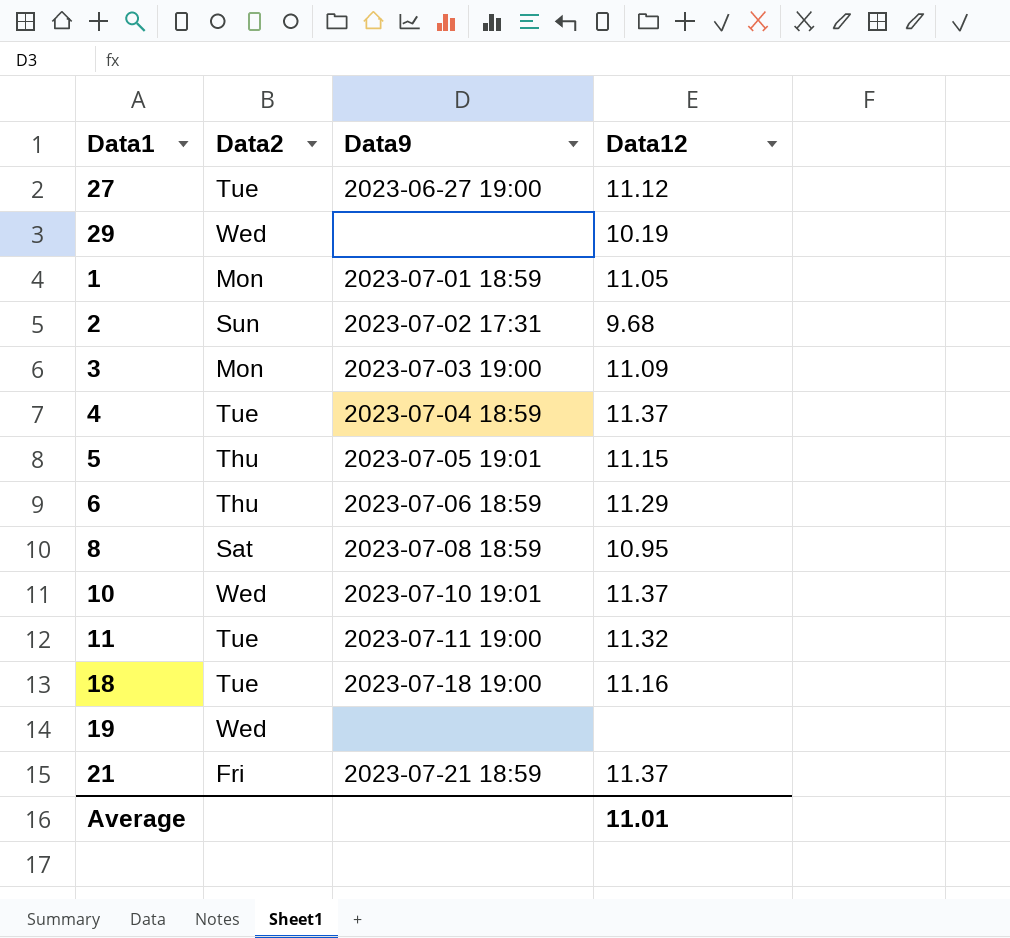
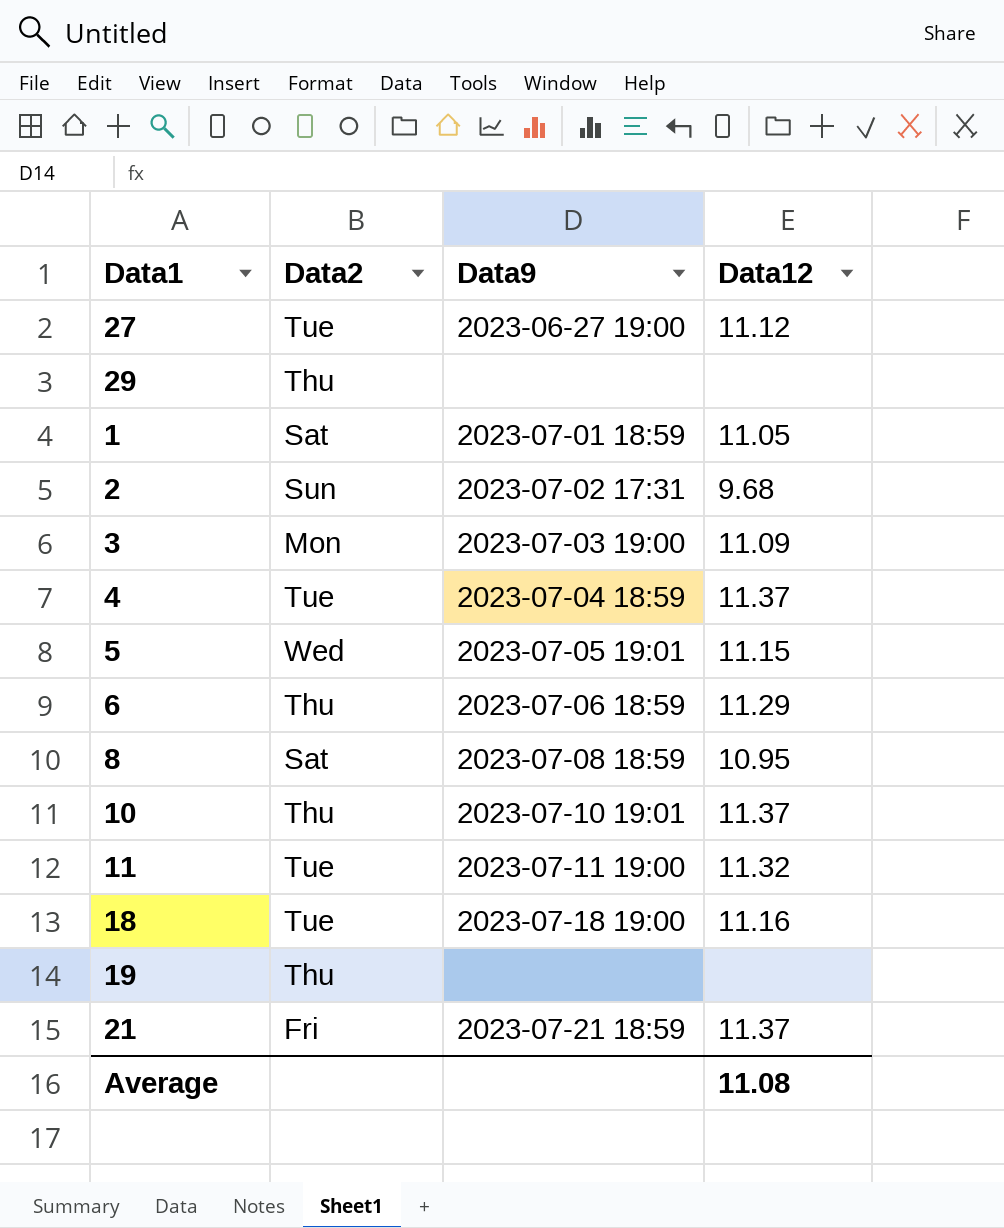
29 | Data2: Wed -> Thu
29 | Data12: 10.19 -> none
1 | Data2: Mon -> Sat
5 | Data2: Thu -> Wed
10 | Data2: Wed -> Thu
19 | Data2: Wed -> Thu
Average | Data12: 11.01 -> 11.08

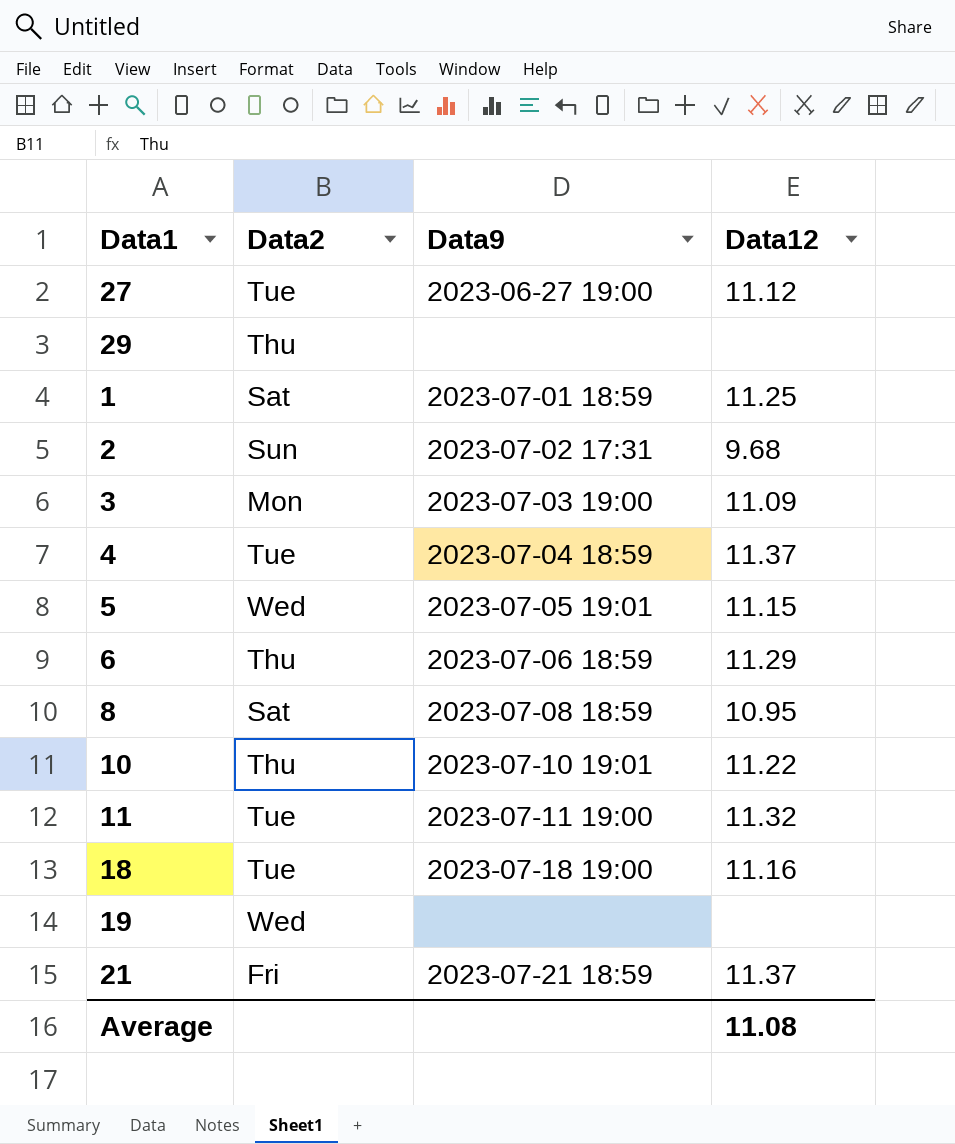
1 | Data12: 11.05 -> 11.25
10 | Data12: 11.37 -> 11.22
19 | Data2: Thu -> Wed

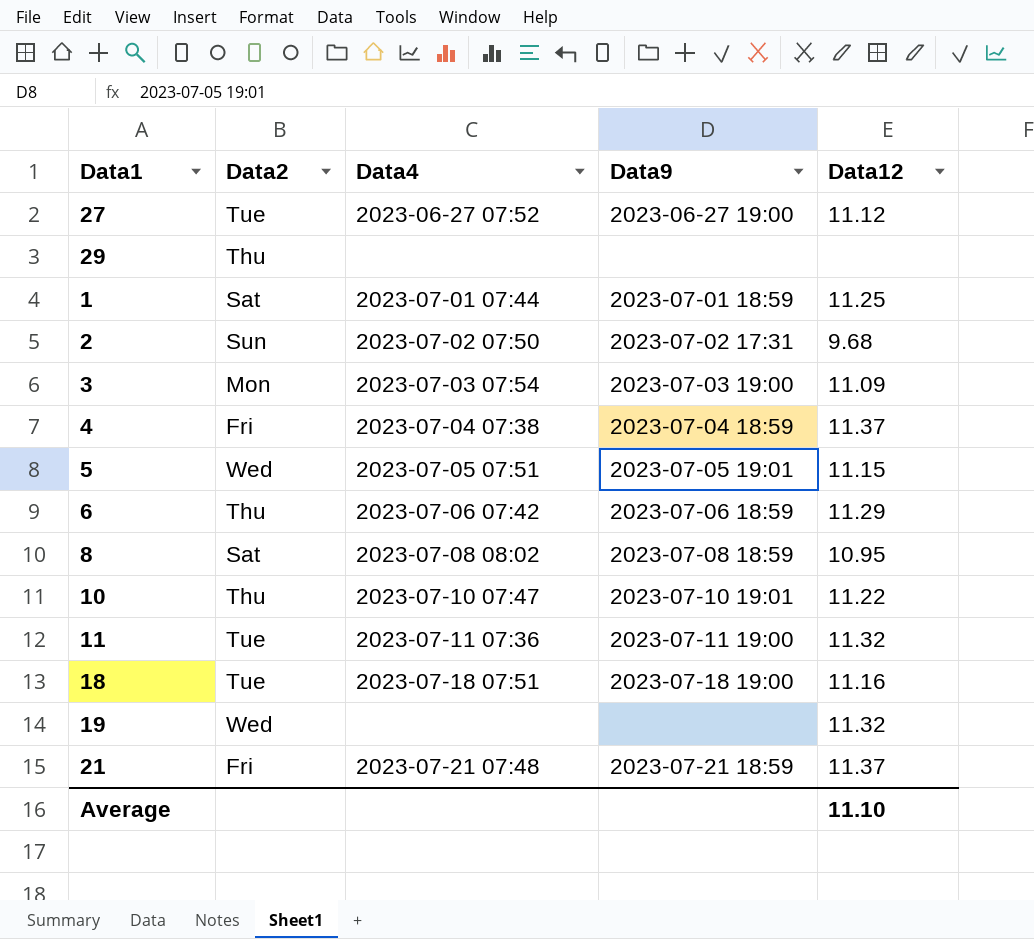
column Data4 | position: none -> 3
4 | Data2: Tue -> Fri
19 | Data12: none -> 11.32
Average | Data12: 11.08 -> 11.10

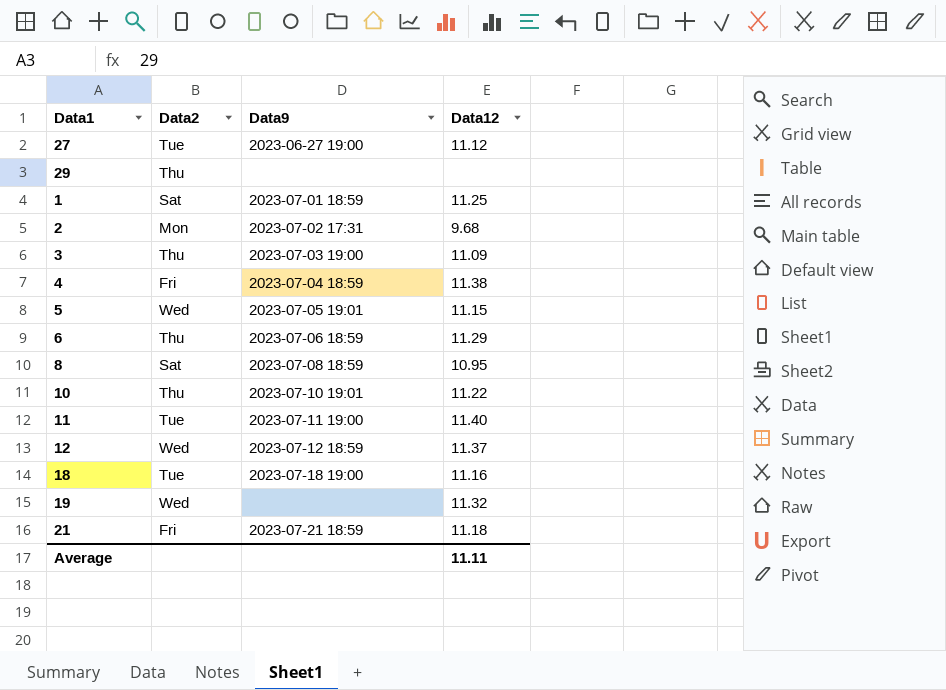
column Data4 | position: 3 -> none
2 | Data2: Sun -> Mon
3 | Data2: Mon -> Thu
4 | Data12: 11.37 -> 11.38
11 | Data12: 11.32 -> 11.40
row 12: none -> Wed | 2023-07-12 18:59 | 11.37
21 | Data12: 11.37 -> 11.18
Average | Data12: 11.10 -> 11.11

